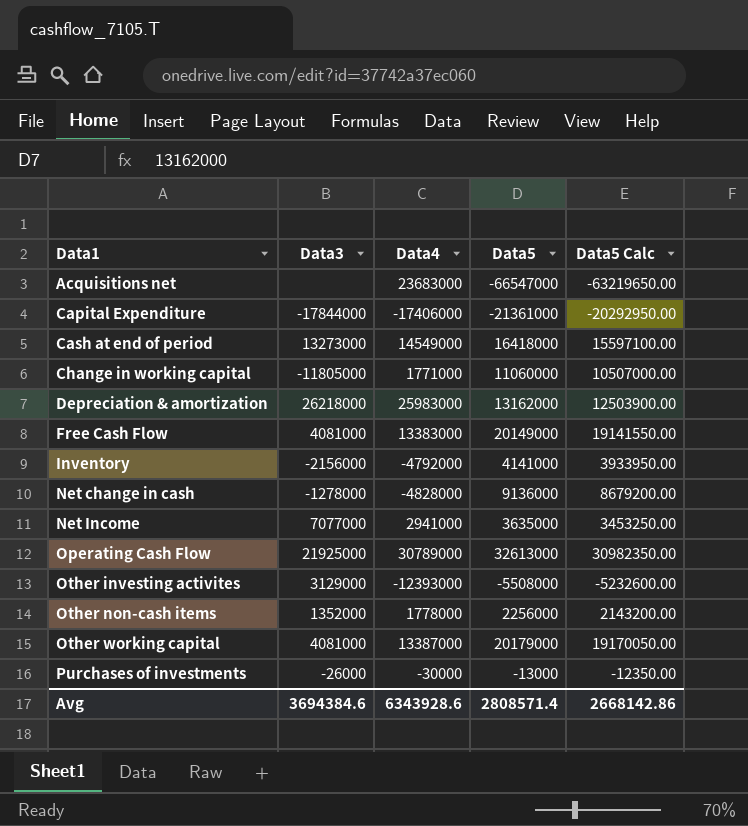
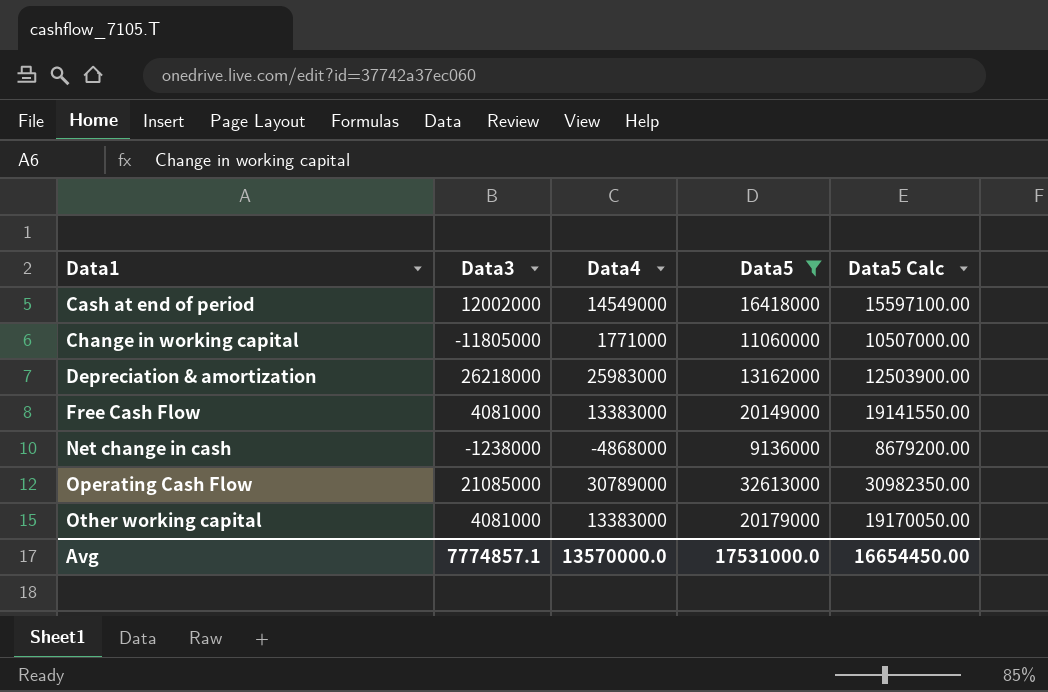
filter: none -> Data5 >= 9136000
Cash at end of period | Data3: 13273000 -> 12002000
Net change in cash | Data3: -1278000 -> -1238000
Net change in cash | Data4: -4828000 -> -4868000
Operating Cash Flow | Data3: 21925000 -> 21085000
Other working capital | Data4: 13387000 -> 13383000
Avg | Data3: 3694384.6 -> 7774857.1
Avg | Data4: 6343928.6 -> 13570000.0
Avg | Data5: 2808571.4 -> 17531000.0
Avg | Data5 Calc: 2668142.86 -> 16654450.00

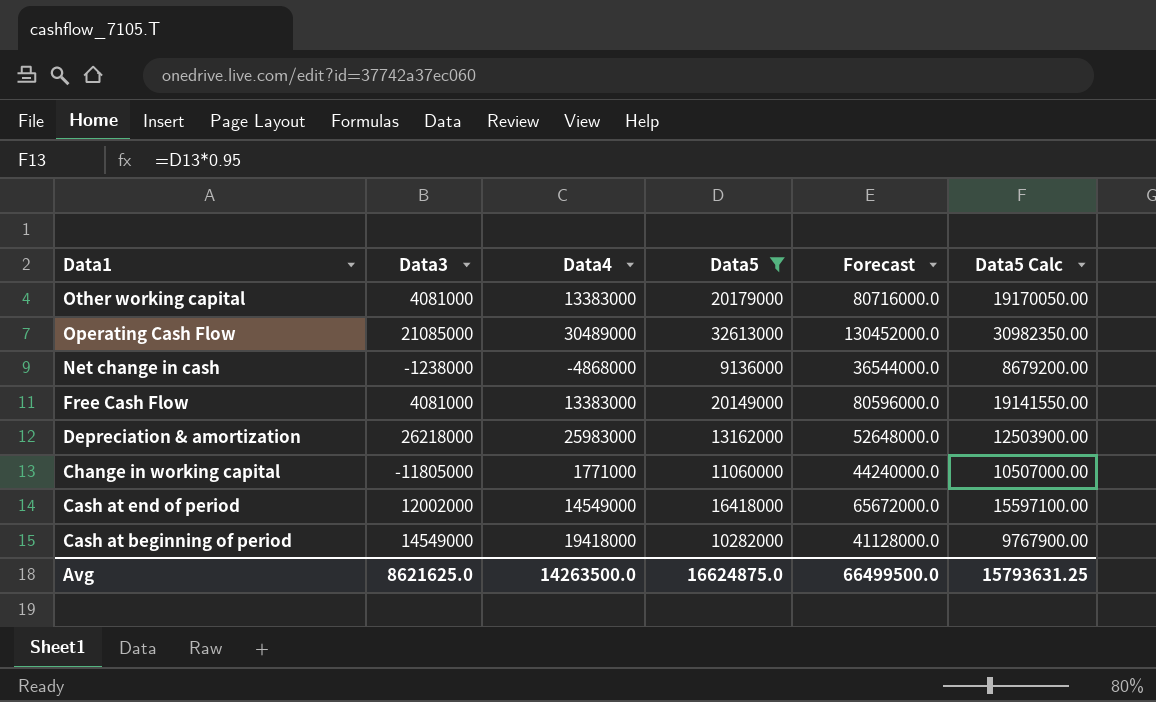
row order: Data1 ascending -> Data1 descending
column Forecast | formula: none -> [Data5] * 4
Operating Cash Flow | Data4: 30789000 -> 30489000
row Cash at beginning of period: none -> 14549000 | 19418000 | 10282000 | 41128000.0 | 9767900.00
Avg | Data3: 7774857.1 -> 8621625.0
Avg | Data4: 13570000.0 -> 14263500.0
Avg | Data5: 17531000.0 -> 16624875.0
Avg | Data5 Calc: 16654450.00 -> 15793631.25

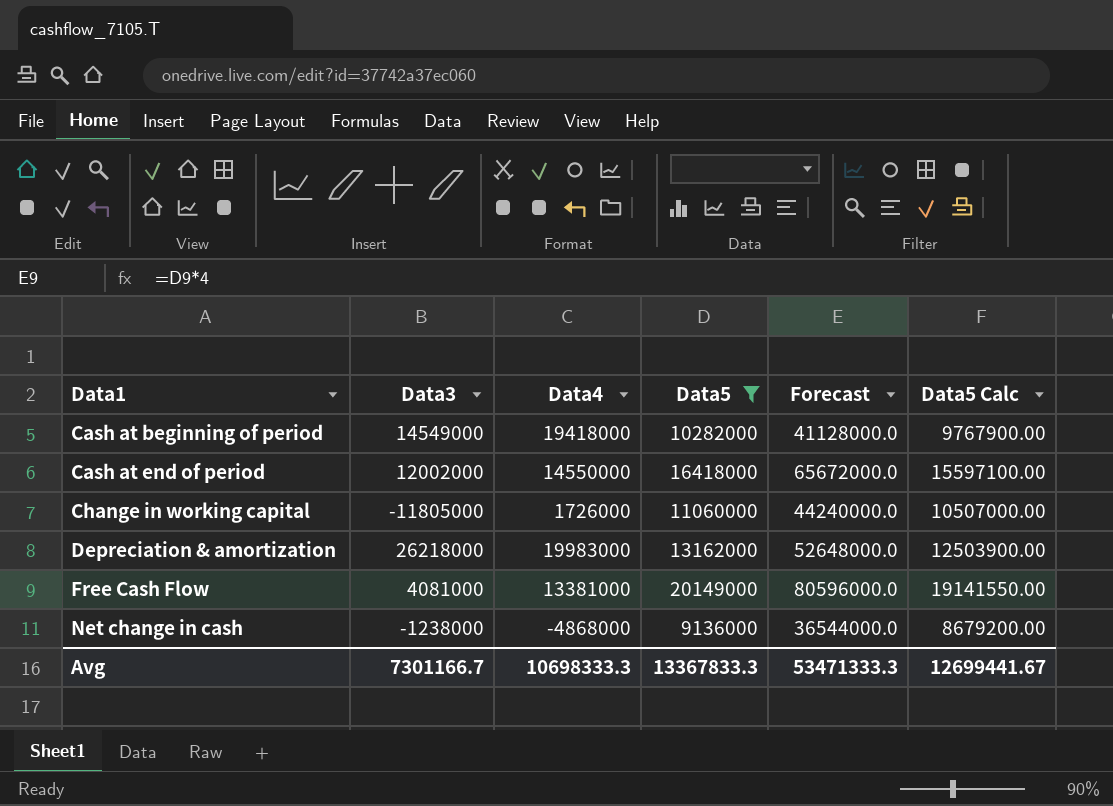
row order: Data1 descending -> Data1 ascending
row Other working capital: 4081000 | 13383000 | 20179000 | 80716000.0 | 19170050.00 -> none
row Operating Cash Flow: 21085000 | 30489000 | 32613000 | 130452000.0 | 30982350.00 -> none
Cash at end of period | Data4: 14549000 -> 14550000
Change in working capital | Data4: 1771000 -> 1726000
Depreciation & amortization | Data4: 25983000 -> 19983000
Free Cash Flow | Data4: 13383000 -> 13381000
Avg | Data3: 8621625.0 -> 7301166.7
Avg | Data4: 14263500.0 -> 10698333.3
Avg | Data5: 16624875.0 -> 13367833.3
Avg | Forecast: 66499500.0 -> 53471333.3
Avg | Data5 Calc: 15793631.25 -> 12699441.67

